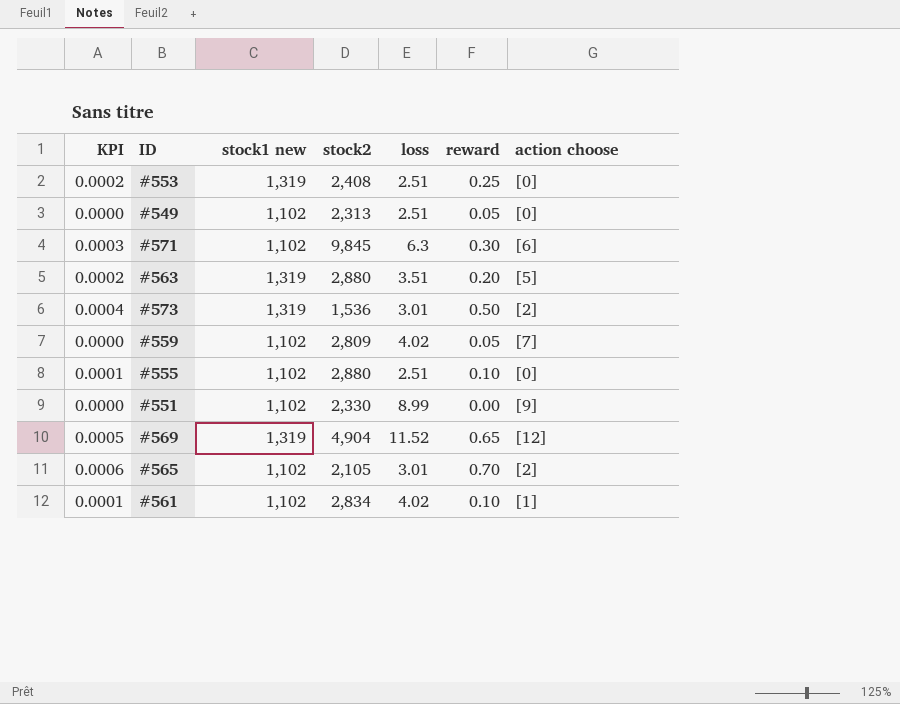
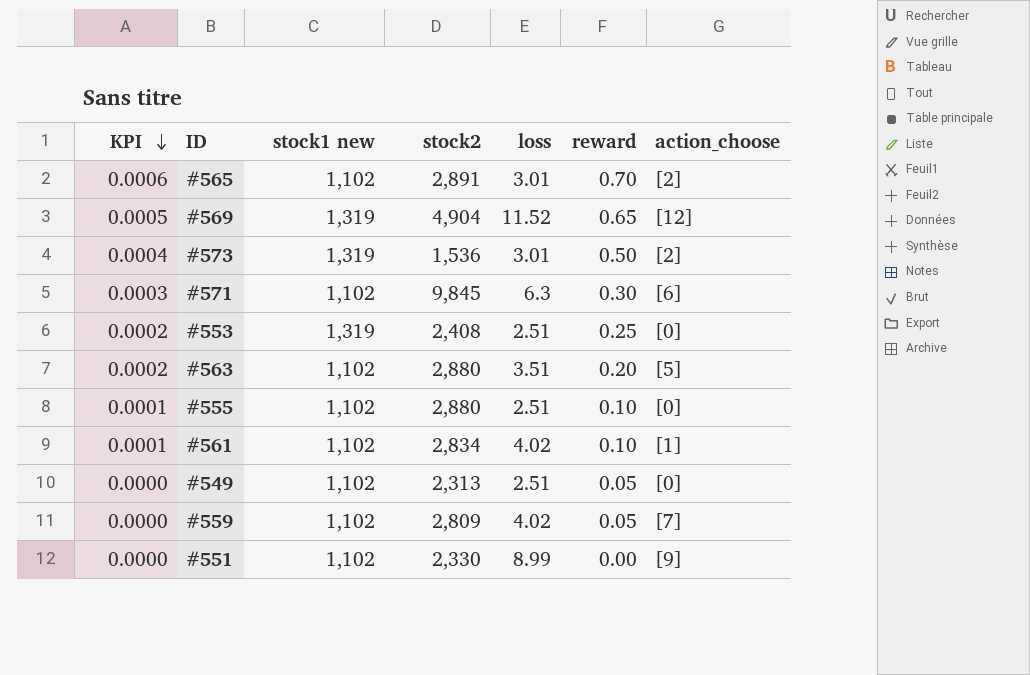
row order: none -> KPI descending
column name: action choose -> action_choose
#565 | stock2: 2,105 -> 2,891
#563 | stock1 new: 1,319 -> 1,102

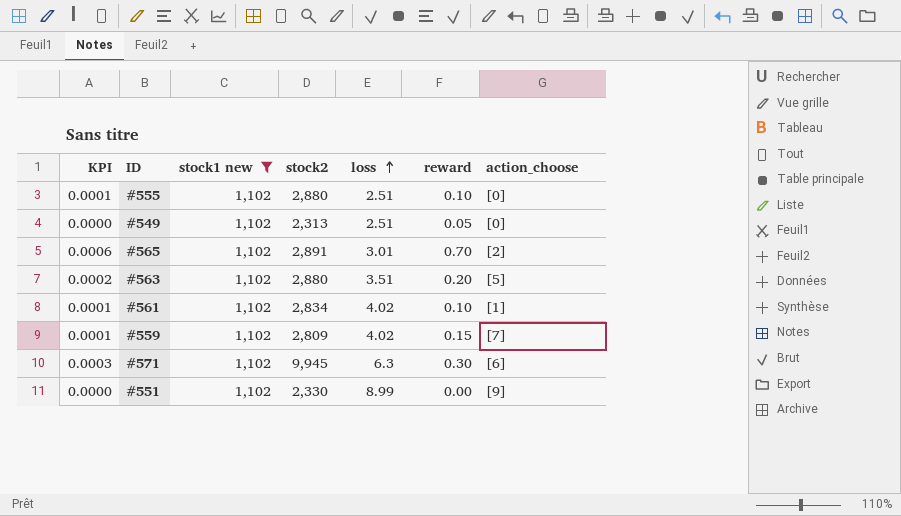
filter: none -> stock1 new = 1,102
row order: KPI descending -> loss ascending
#559 | KPI: 0.0000 -> 0.0001
#559 | reward: 0.05 -> 0.15
#571 | stock2: 9,845 -> 9,945

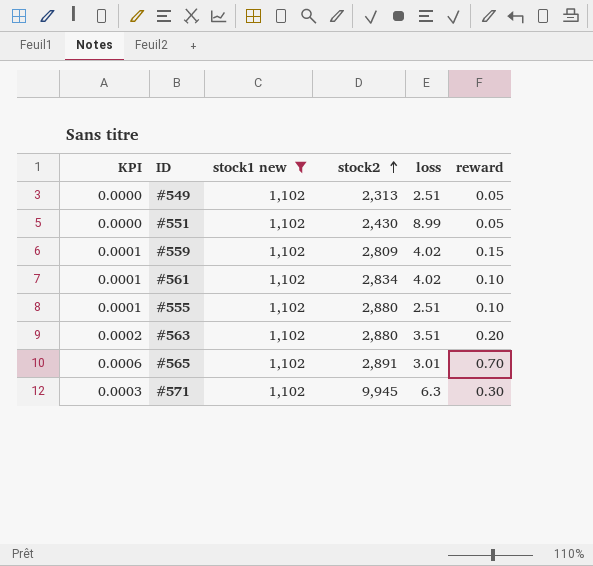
row order: loss ascending -> stock2 ascending
column action_choose | position: 7 -> none
#551 | stock2: 2,330 -> 2,430
#551 | reward: 0.00 -> 0.05

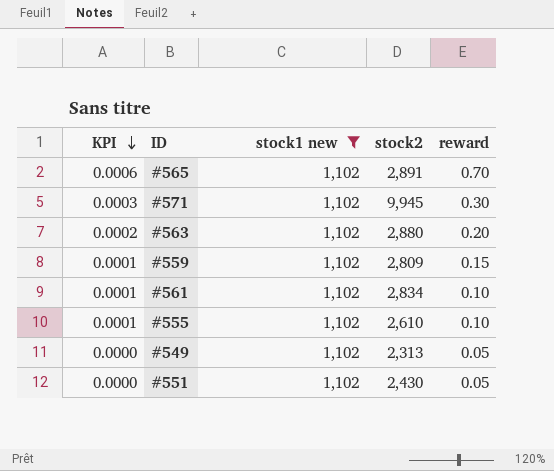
row order: stock2 ascending -> KPI descending
column loss | position: 5 -> none
#555 | stock2: 2,880 -> 2,610

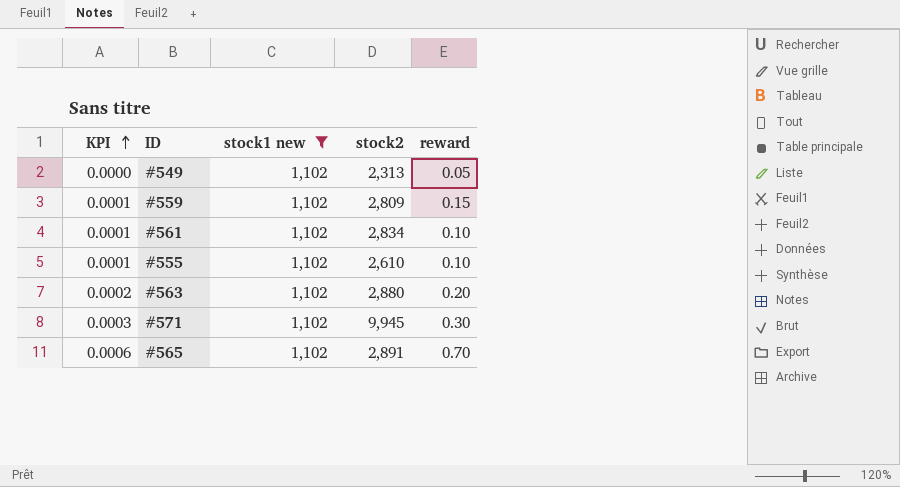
row order: KPI descending -> KPI ascending
row #551: 0.0000 | 1,102 | 2,430 | 0.05 -> none

